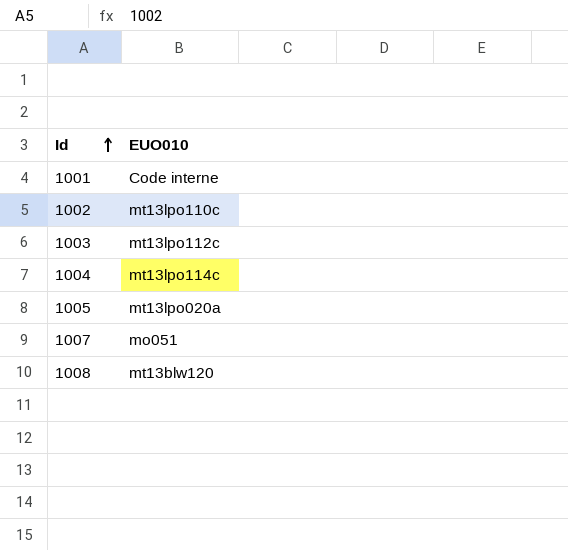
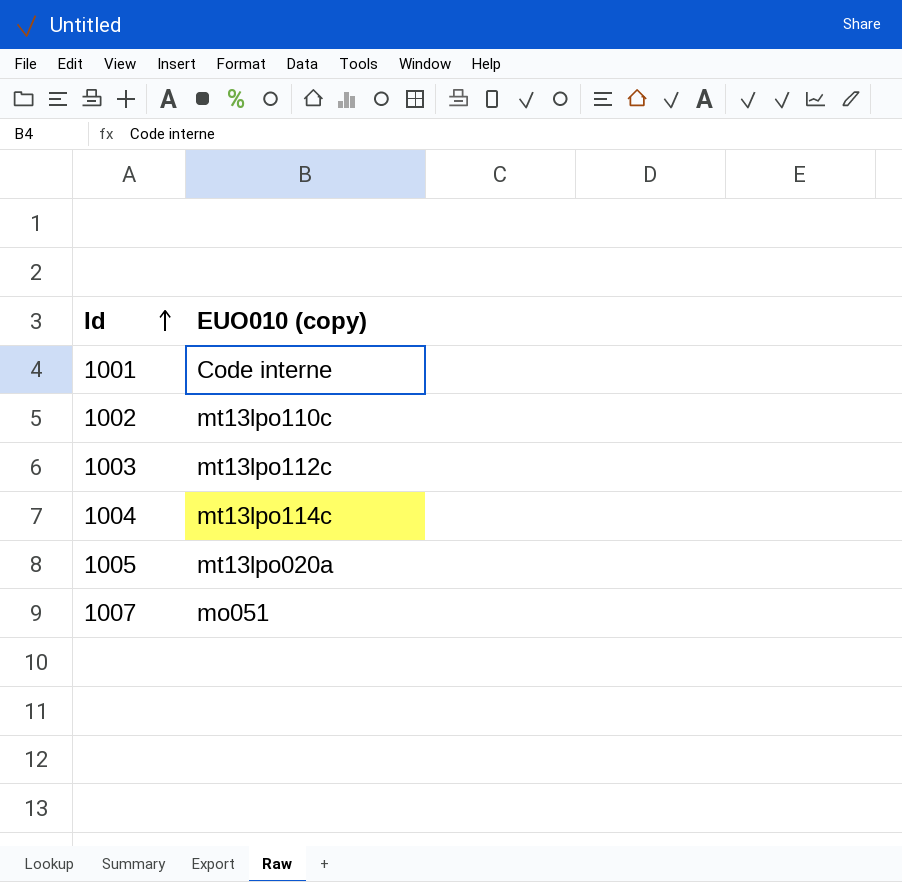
column name: EUO010 -> EUO010 (copy)
row 1008: mt13blw120 -> none

